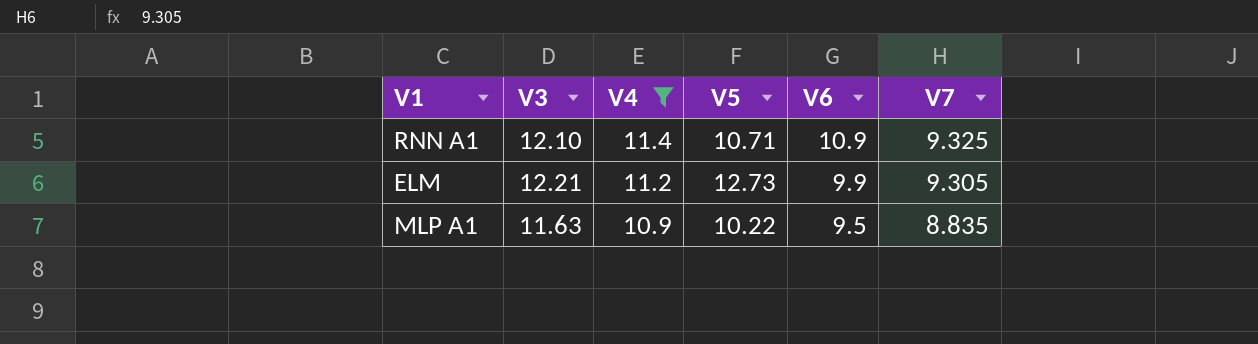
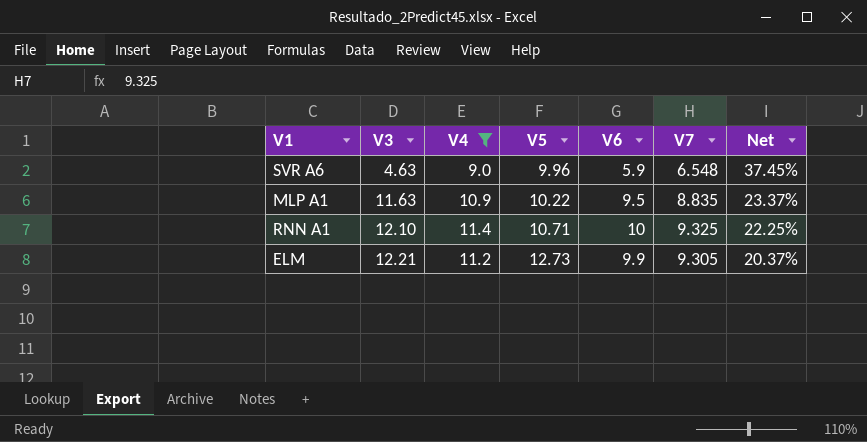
row order: V4 descending -> V3 ascending
column Net | formula: none -> ([V4] - [V7]) / [V7]
row SVR A6: none -> 4.63 | 9.0 | 9.96 | 5.9 | 6.548 | 37.45%
RNN A1 | V6: 10.9 -> 10

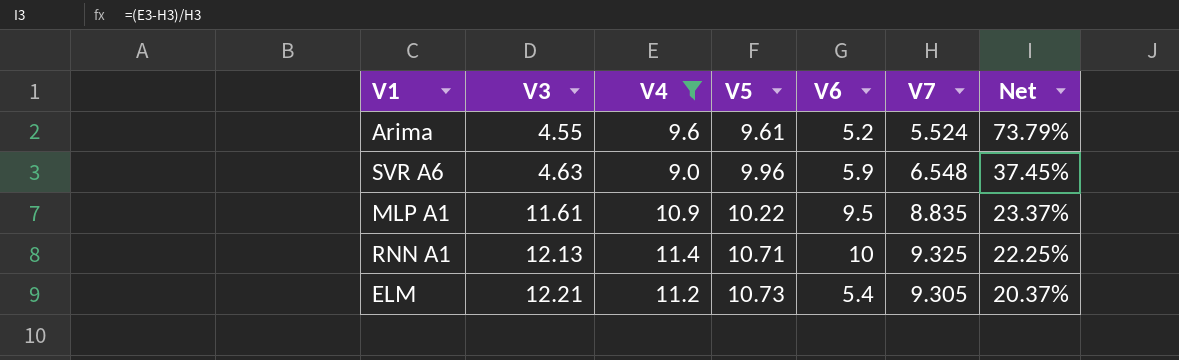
row Arima: none -> 4.55 | 9.6 | 9.61 | 5.2 | 5.524 | 73.79%
MLP A1 | V3: 11.63 -> 11.61
RNN A1 | V3: 12.10 -> 12.13
ELM | V5: 12.73 -> 10.73
ELM | V6: 9.9 -> 5.4

